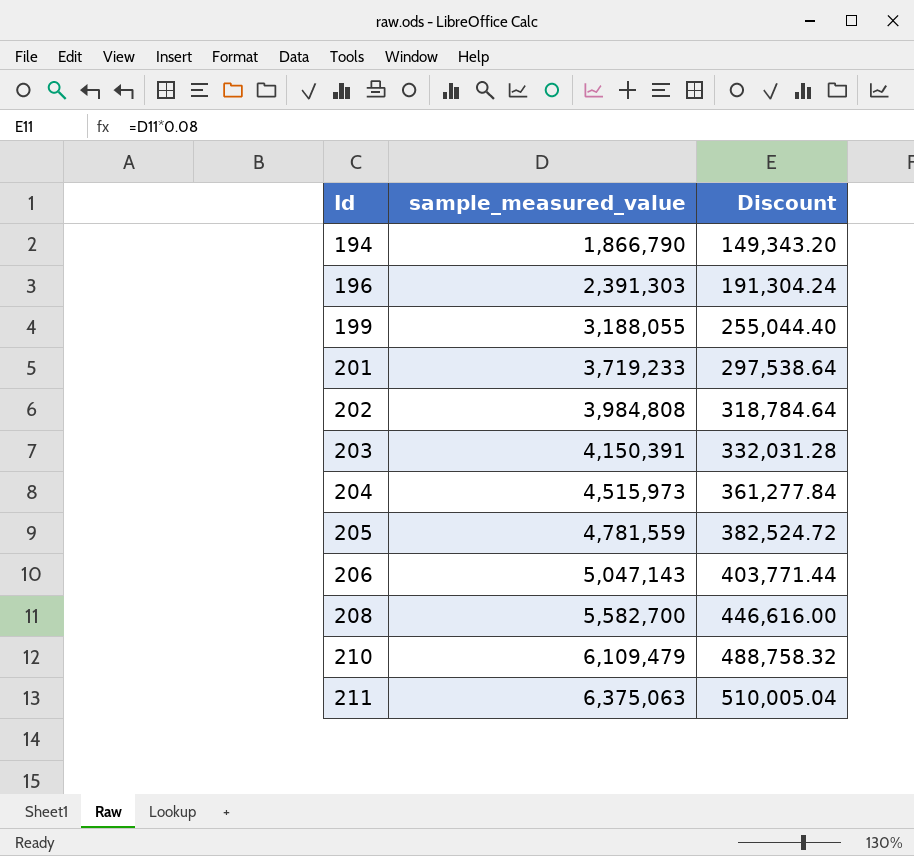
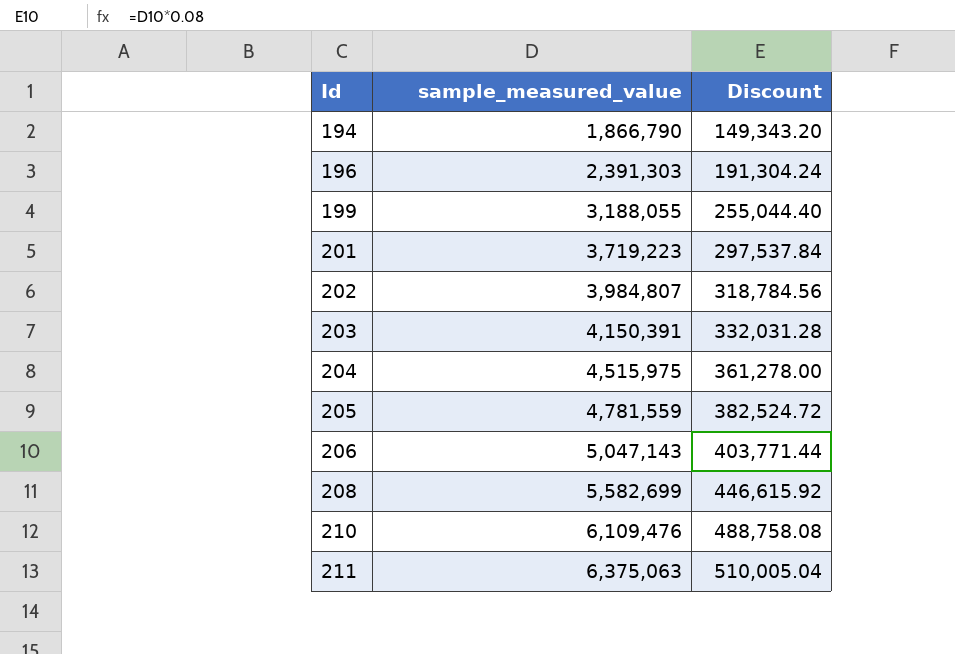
201 | sample_measured_value: 3,719,233 -> 3,719,223
201 | Discount: 297,538.64 -> 297,537.84
202 | sample_measured_value: 3,984,808 -> 3,984,807
202 | Discount: 318,784.64 -> 318,784.56
204 | sample_measured_value: 4,515,973 -> 4,515,975
204 | Discount: 361,277.84 -> 361,278.00
208 | sample_measured_value: 5,582,700 -> 5,582,699
208 | Discount: 446,616.00 -> 446,615.92
210 | sample_measured_value: 6,109,479 -> 6,109,476
210 | Discount: 488,758.32 -> 488,758.08

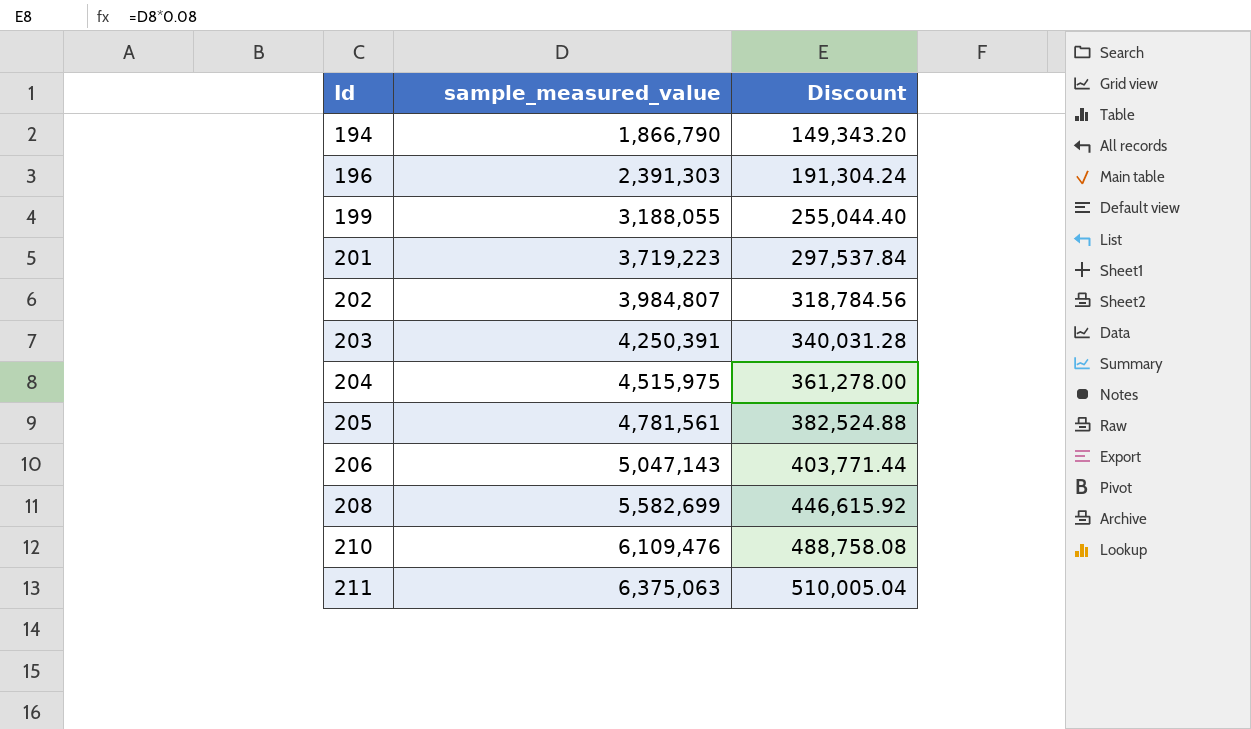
203 | sample_measured_value: 4,150,391 -> 4,250,391
203 | Discount: 332,031.28 -> 340,031.28
205 | sample_measured_value: 4,781,559 -> 4,781,561
205 | Discount: 382,524.72 -> 382,524.88

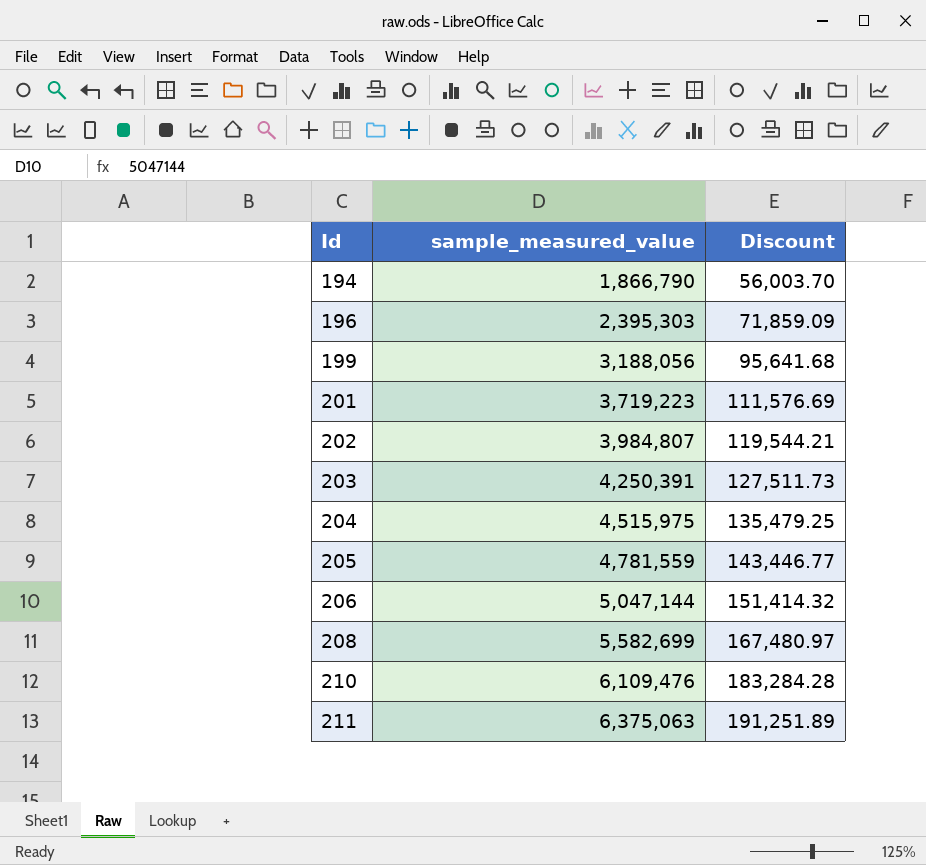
column Discount | formula: [sample_measured_value] * 0.08 -> [sample_measured_value] * 0.03
196 | sample_measured_value: 2,391,303 -> 2,395,303
199 | sample_measured_value: 3,188,055 -> 3,188,056
205 | sample_measured_value: 4,781,561 -> 4,781,559
206 | sample_measured_value: 5,047,143 -> 5,047,144

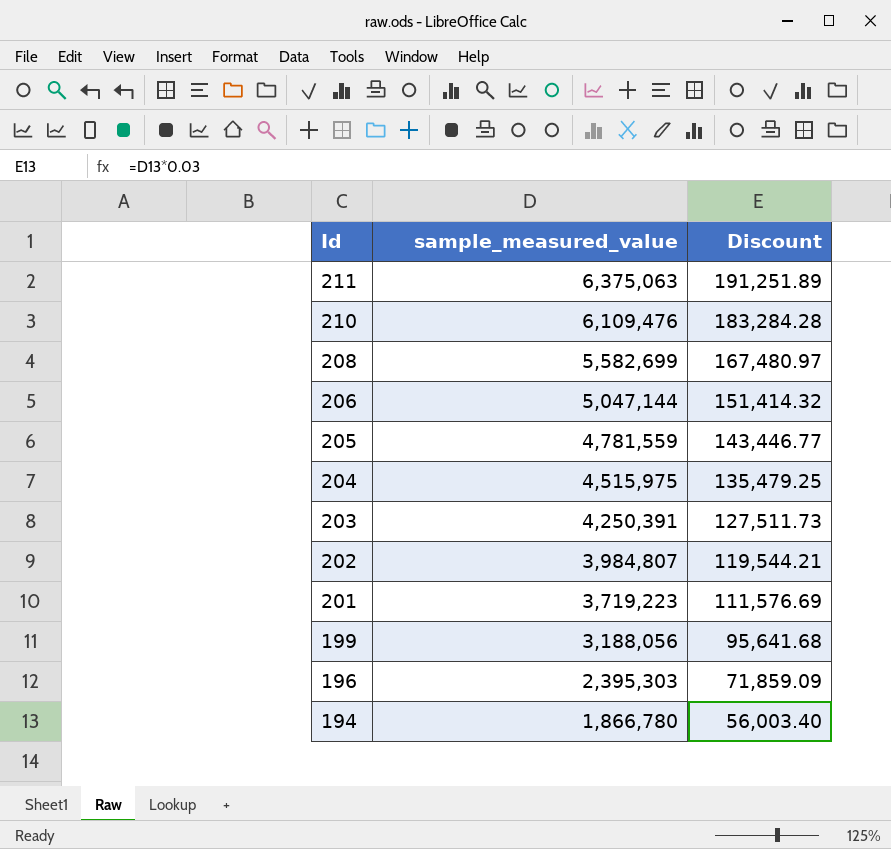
row order: Id ascending -> Id descending
194 | sample_measured_value: 1,866,790 -> 1,866,780
194 | Discount: 56,003.70 -> 56,003.40

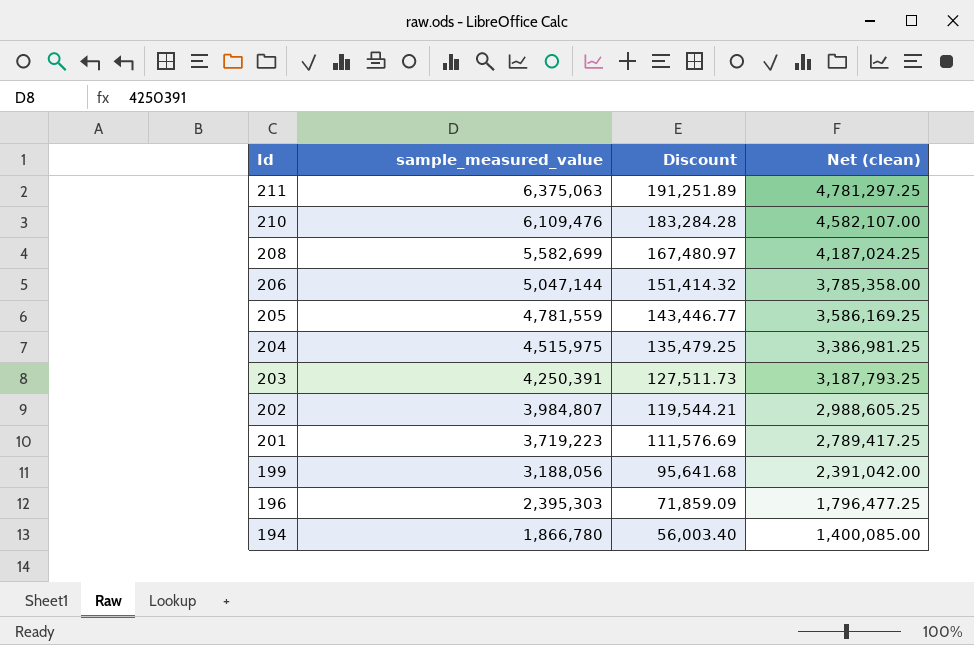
column Net (clean) | formula: none -> [sample_measured_value] * 0.75

